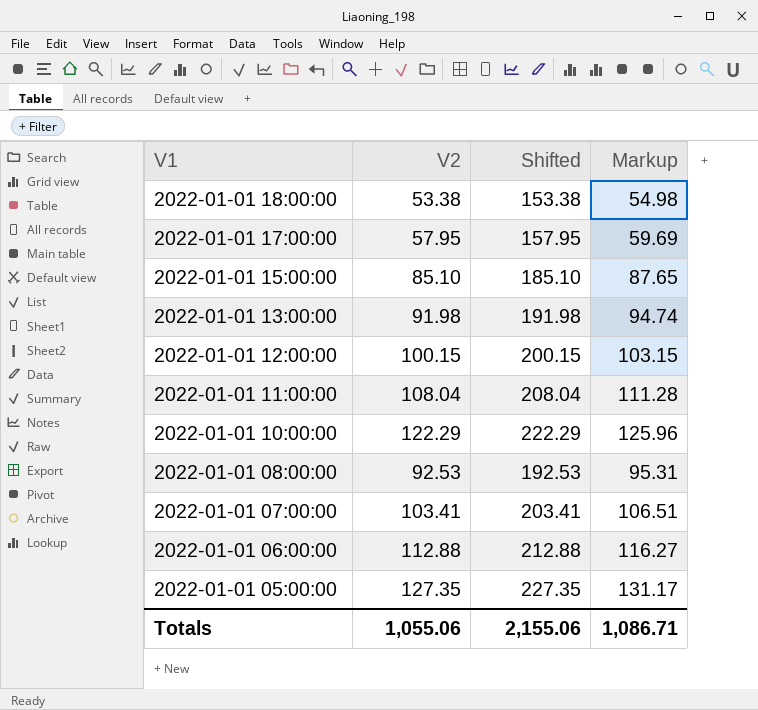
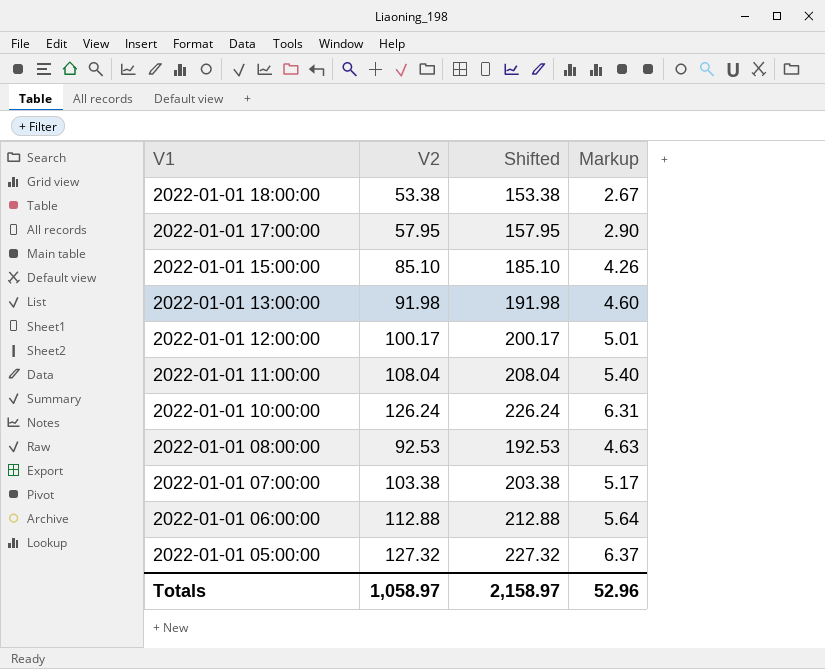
column Markup | formula: [V2] * 1.03 -> [V2] * 0.05
2022-01-01 12:00:00 | V2: 100.15 -> 100.17
2022-01-01 12:00:00 | Shifted: 200.15 -> 200.17
2022-01-01 10:00:00 | V2: 122.29 -> 126.24
2022-01-01 10:00:00 | Shifted: 222.29 -> 226.24
2022-01-01 07:00:00 | V2: 103.41 -> 103.38
2022-01-01 07:00:00 | Shifted: 203.41 -> 203.38
2022-01-01 05:00:00 | V2: 127.35 -> 127.32
2022-01-01 05:00:00 | Shifted: 227.35 -> 227.32
Totals | V2: 1,055.06 -> 1,058.97
Totals | Shifted: 2,155.06 -> 2,158.97
Totals | Markup: 1,086.71 -> 52.96

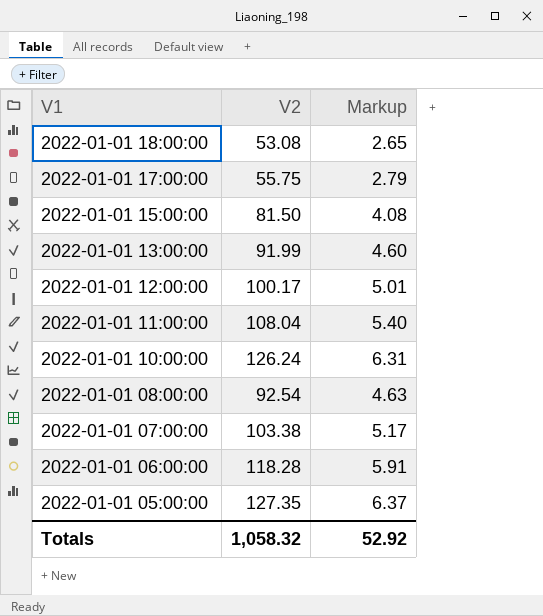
column Shifted | formula: [V2] + 100 -> none
2022-01-01 18:00:00 | V2: 53.38 -> 53.08
2022-01-01 18:00:00 | Markup: 2.67 -> 2.65
2022-01-01 17:00:00 | V2: 57.95 -> 55.75
2022-01-01 17:00:00 | Markup: 2.90 -> 2.79
2022-01-01 15:00:00 | V2: 85.10 -> 81.50
2022-01-01 15:00:00 | Markup: 4.26 -> 4.08
2022-01-01 13:00:00 | V2: 91.98 -> 91.99
2022-01-01 08:00:00 | V2: 92.53 -> 92.54
2022-01-01 06:00:00 | V2: 112.88 -> 118.28
2022-01-01 06:00:00 | Markup: 5.64 -> 5.91
2022-01-01 05:00:00 | V2: 127.32 -> 127.35
Totals | V2: 1,058.97 -> 1,058.32
Totals | Markup: 52.96 -> 52.92

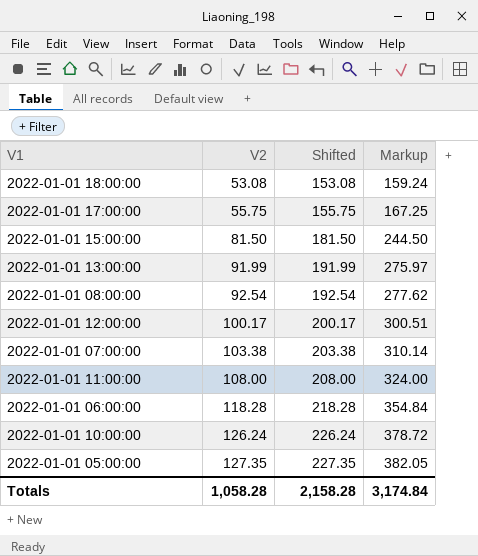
row order: V1 descending -> V2 ascending
column Shifted | formula: none -> [V2] + 100
column Markup | formula: [V2] * 0.05 -> [V2] * 3
2022-01-01 11:00:00 | V2: 108.04 -> 108.00
Totals | V2: 1,058.32 -> 1,058.28
Totals | Markup: 52.92 -> 3,174.84

